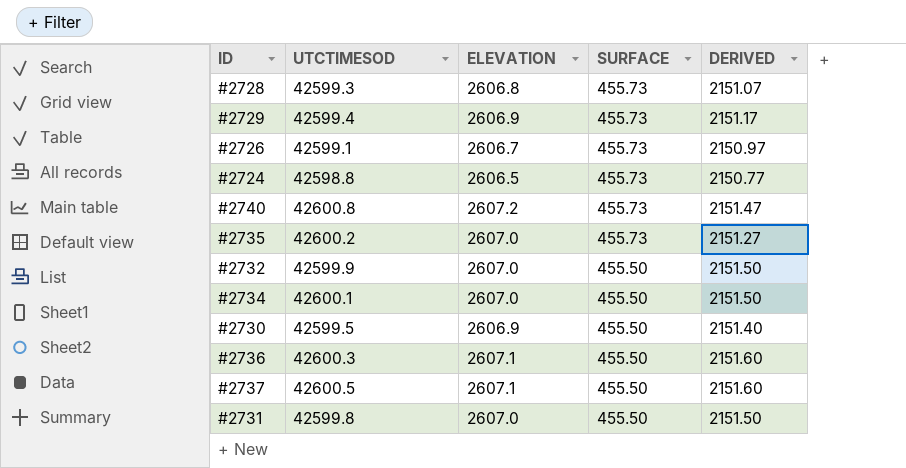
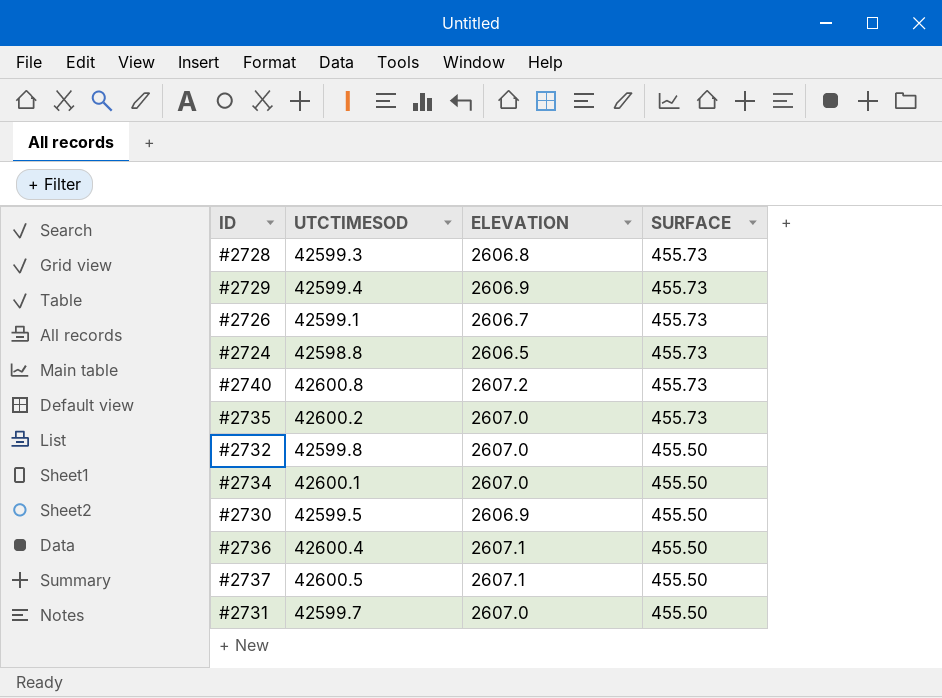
column DERIVED | formula: [ELEVATION] - [SURFACE] -> none
#2732 | UTCTIMESOD: 42599.9 -> 42599.8
#2736 | UTCTIMESOD: 42600.3 -> 42600.4
#2731 | UTCTIMESOD: 42599.8 -> 42599.7

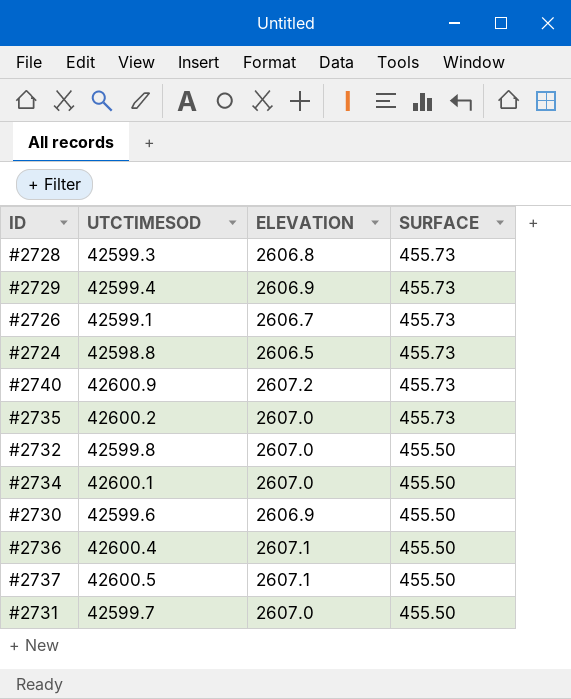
#2740 | UTCTIMESOD: 42600.8 -> 42600.9
#2730 | UTCTIMESOD: 42599.5 -> 42599.6

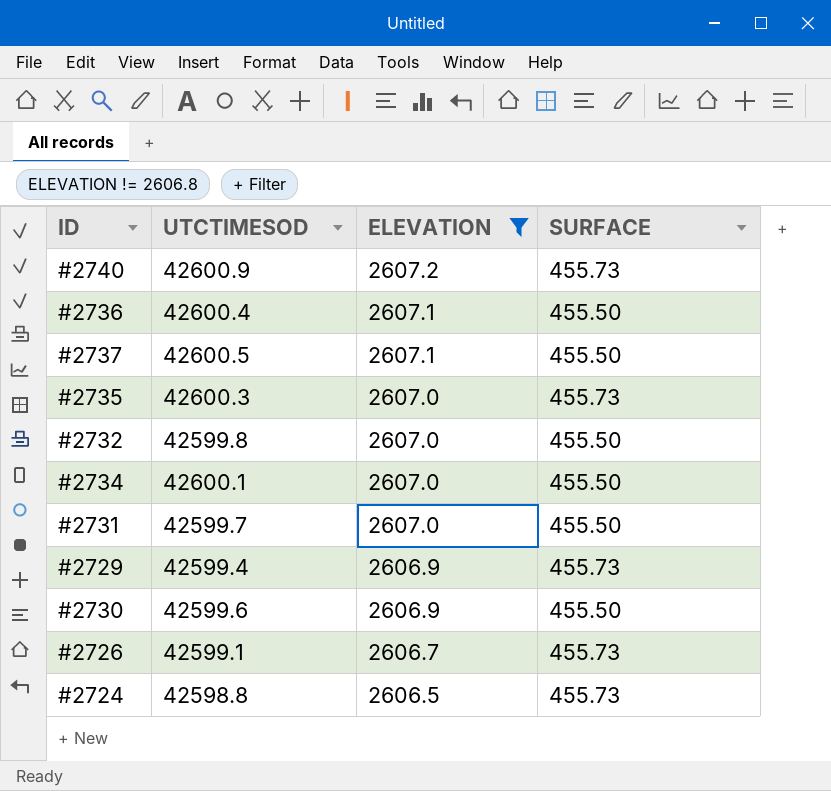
filter: none -> ELEVATION != 2606.8
row order: SURFACE descending -> ELEVATION descending
#2735 | UTCTIMESOD: 42600.2 -> 42600.3

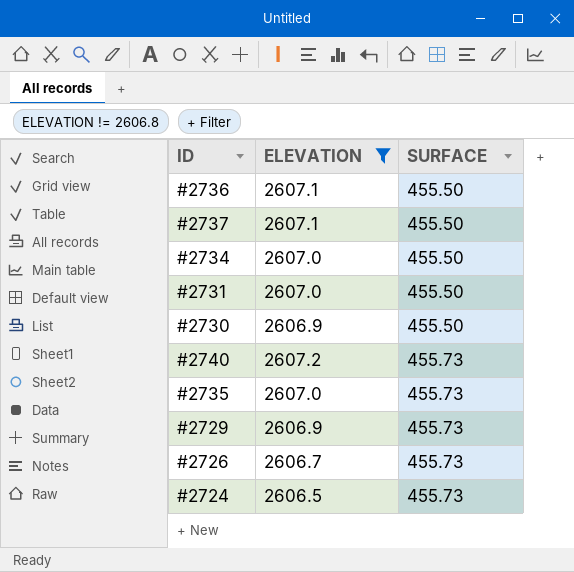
row order: ELEVATION descending -> SURFACE ascending
column UTCTIMESOD | position: 2 -> none
row #2732: 42599.8 | 2607.0 | 455.50 -> none

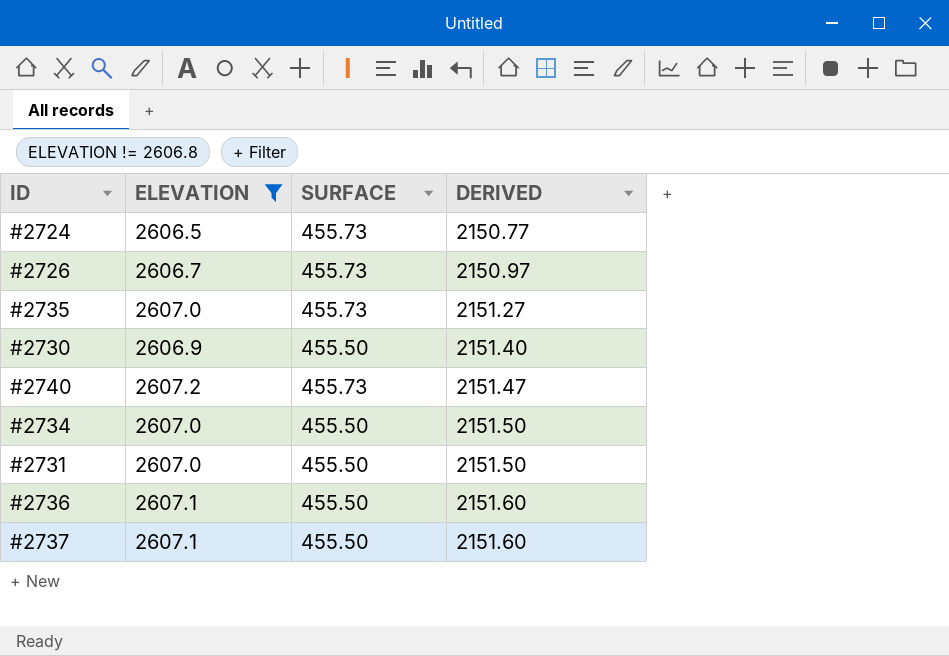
row order: SURFACE ascending -> DERIVED ascending
column DERIVED | formula: none -> [ELEVATION] - [SURFACE]
row #2729: 2606.9 | 455.73 -> none

